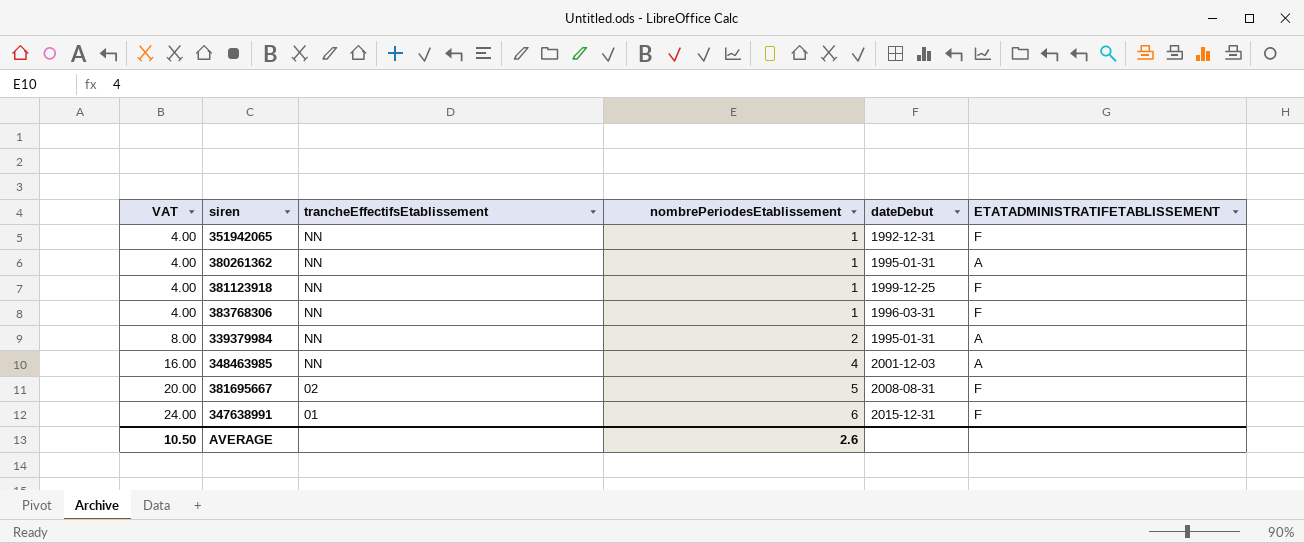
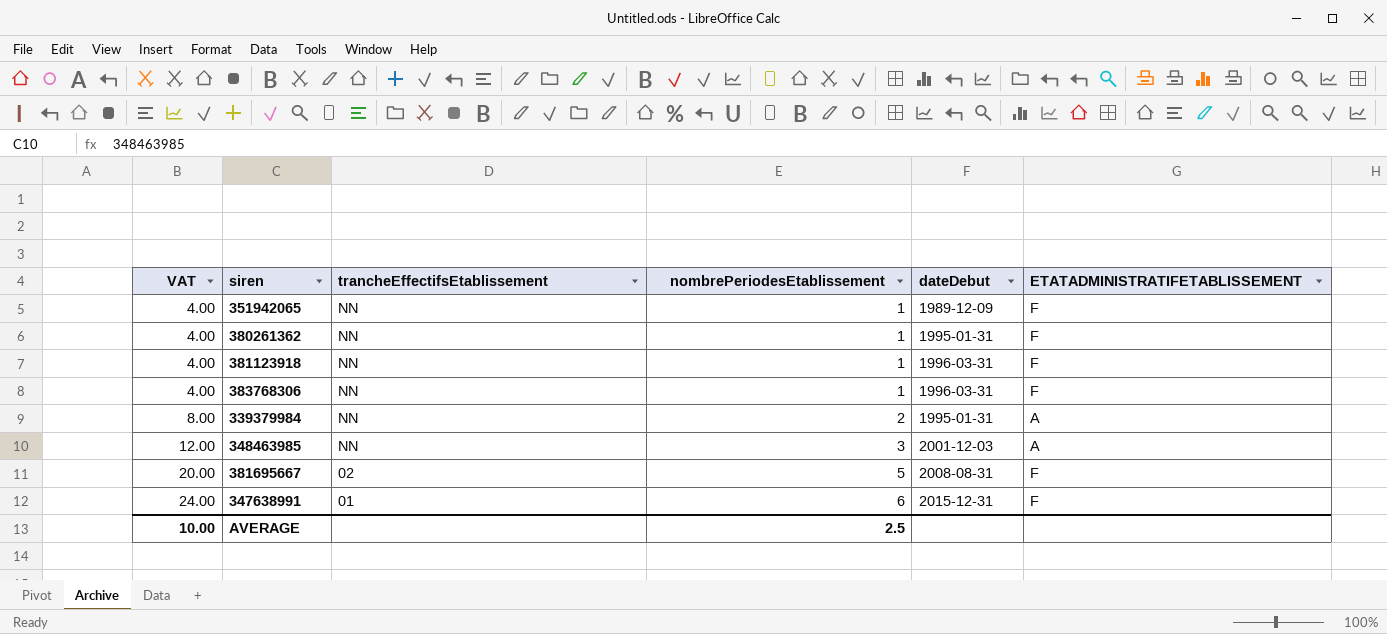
351942065 | dateDebut: 1992-12-31 -> 1989-12-09
380261362 | ETATADMINISTRATIFETABLISSEMENT: A -> F
381123918 | dateDebut: 1999-12-25 -> 1996-03-31
348463985 | VAT: 16.00 -> 12.00
348463985 | nombrePeriodesEtablissement: 4 -> 3
AVERAGE | VAT: 10.50 -> 10.00
AVERAGE | nombrePeriodesEtablissement: 2.6 -> 2.5

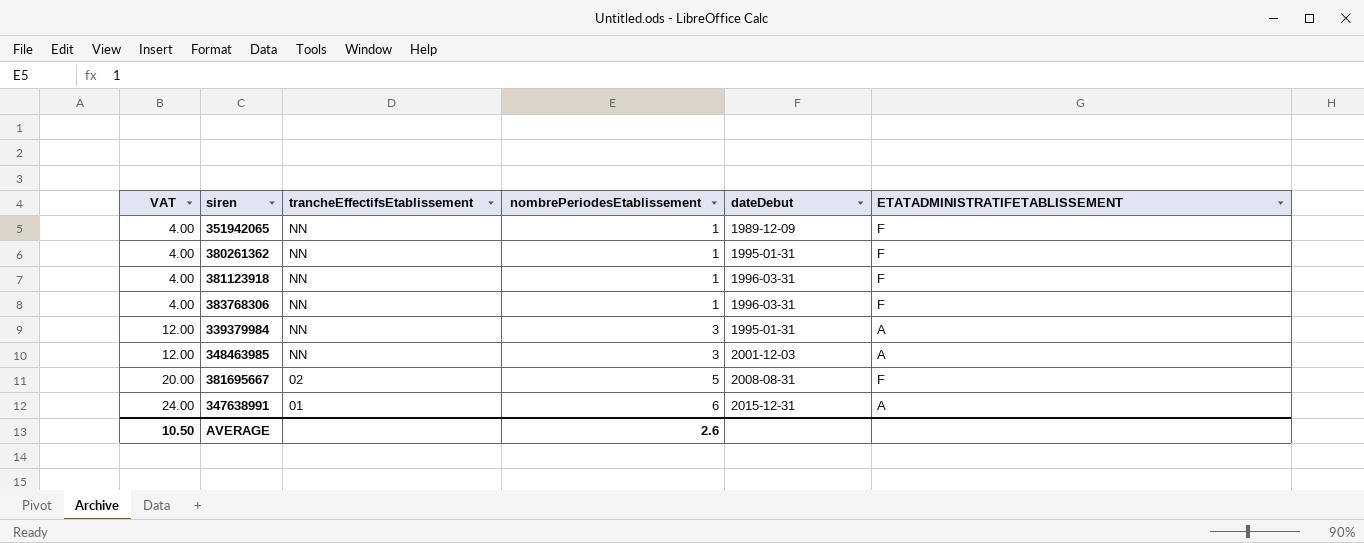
339379984 | VAT: 8.00 -> 12.00
339379984 | nombrePeriodesEtablissement: 2 -> 3
347638991 | ETATADMINISTRATIFETABLISSEMENT: F -> A
AVERAGE | VAT: 10.00 -> 10.50
AVERAGE | nombrePeriodesEtablissement: 2.5 -> 2.6

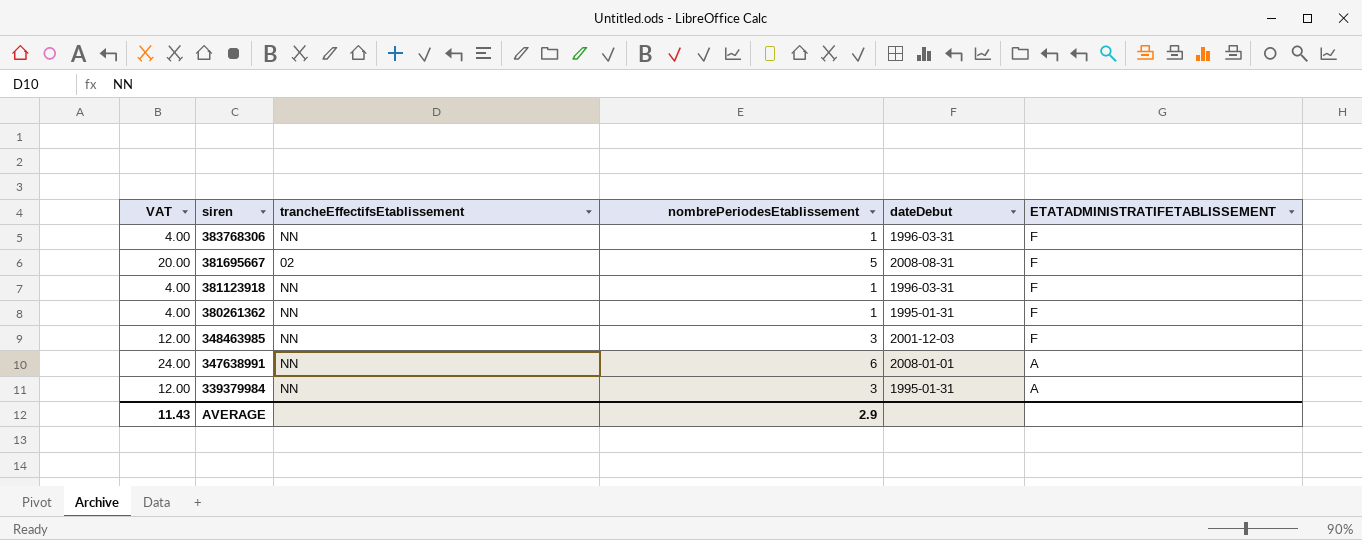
row order: VAT ascending -> siren descending
row 351942065: 4.00 | NN | 1 | 1989-12-09 | F -> none
348463985 | ETATADMINISTRATIFETABLISSEMENT: A -> F
347638991 | trancheEffectifsEtablissement: 01 -> NN
347638991 | dateDebut: 2015-12-31 -> 2008-01-01
AVERAGE | VAT: 10.50 -> 11.43
AVERAGE | nombrePeriodesEtablissement: 2.6 -> 2.9

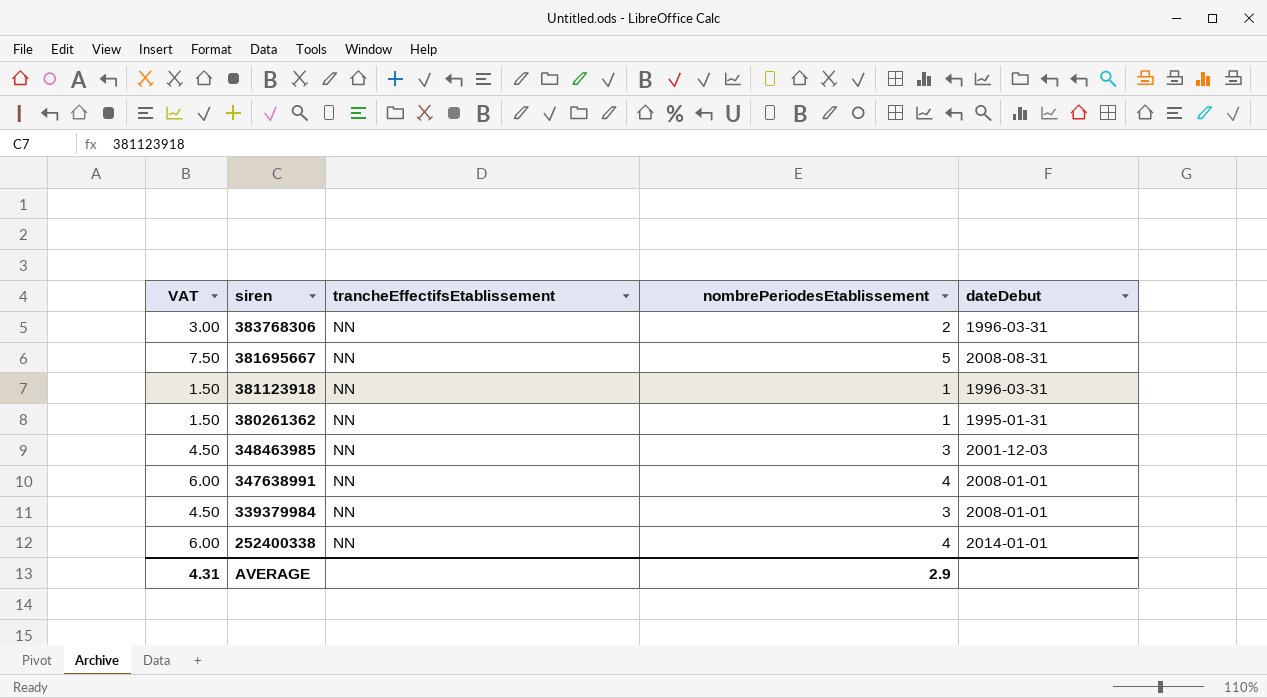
column ETATADMINISTRATIFETABLISSEMENT | position: 6 -> none
column VAT | formula: [nombrePeriodesEtablissement] * 4 -> [nombrePeriodesEtablissement] * 1.5
383768306 | nombrePeriodesEtablissement: 1 -> 2
381695667 | trancheEffectifsEtablissement: 02 -> NN
347638991 | nombrePeriodesEtablissement: 6 -> 4
339379984 | dateDebut: 1995-01-31 -> 2008-01-01
row 252400338: none -> 6.00 | NN | 4 | 2014-01-01
AVERAGE | VAT: 11.43 -> 4.31

